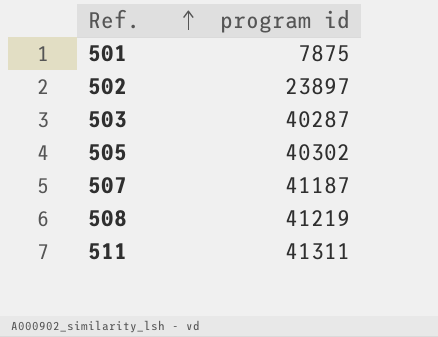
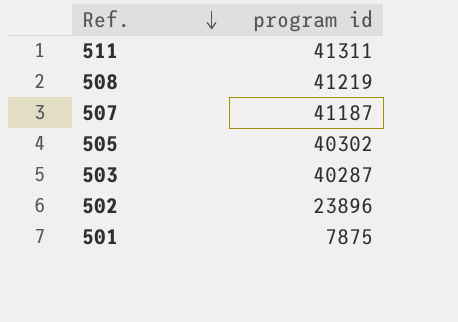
row order: Ref. ascending -> Ref. descending
502 | program id: 23897 -> 23896

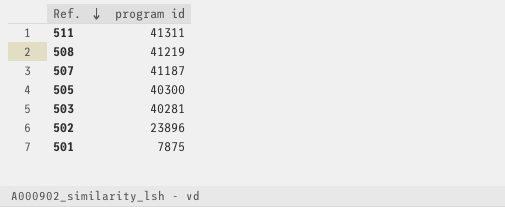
505 | program id: 40302 -> 40300
503 | program id: 40287 -> 40281

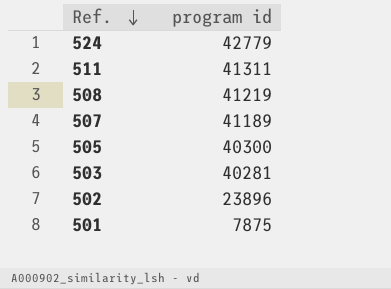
row 524: none -> 42779
507 | program id: 41187 -> 41189

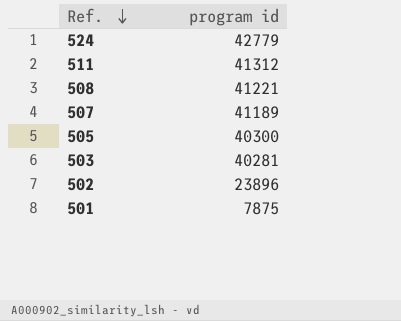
511 | program id: 41311 -> 41312
508 | program id: 41219 -> 41221

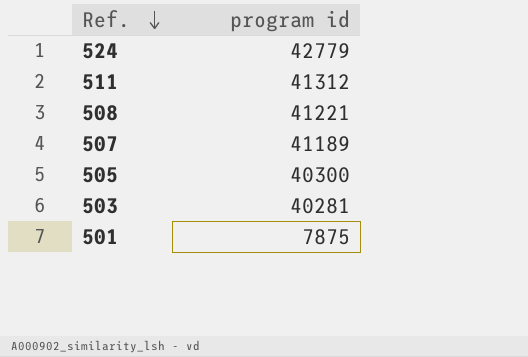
row 502: 23896 -> none

